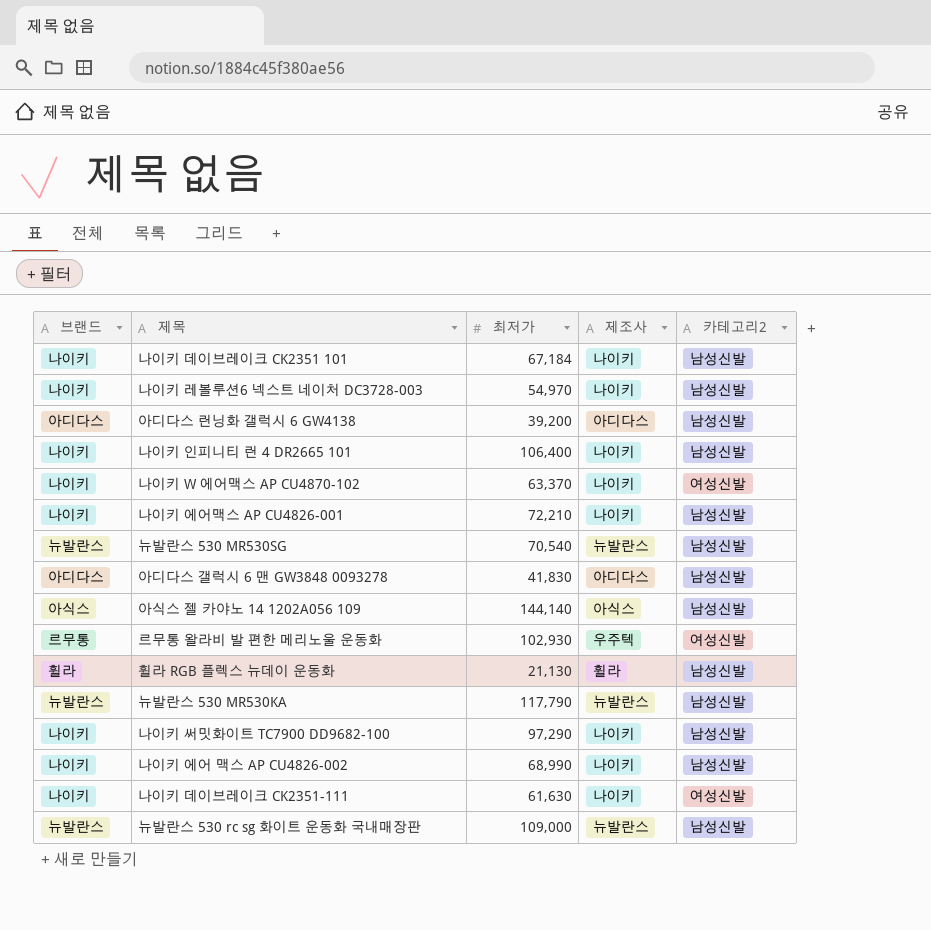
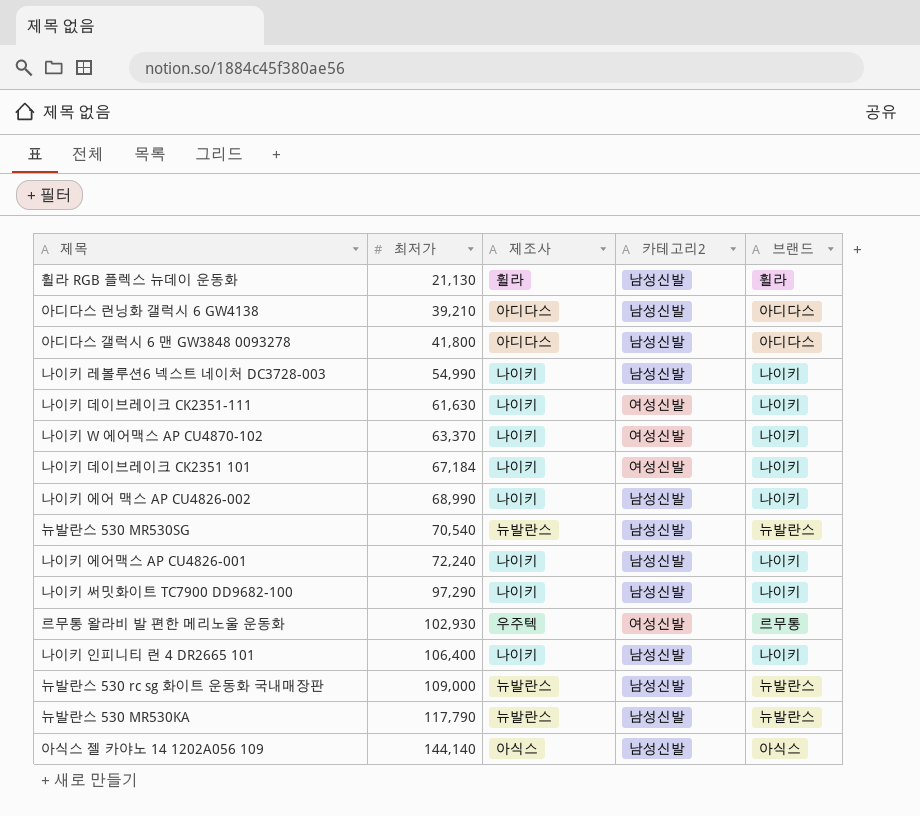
row order: none -> 최저가 ascending
column 브랜드 | position: 1 -> 5
아디다스 런닝화 갤럭시 6 GW4138 | 최저가: 39,200 -> 39,210
아디다스 갤럭시 6 맨 GW3848 0093278 | 최저가: 41,830 -> 41,800
나이키 레볼루션6 넥스트 네이처 DC3728-003 | 최저가: 54,970 -> 54,990
나이키 데이브레이크 CK2351 101 | 카테고리2: 남성신발 -> 여성신발
나이키 에어맥스 AP CU4826-001 | 최저가: 72,210 -> 72,240

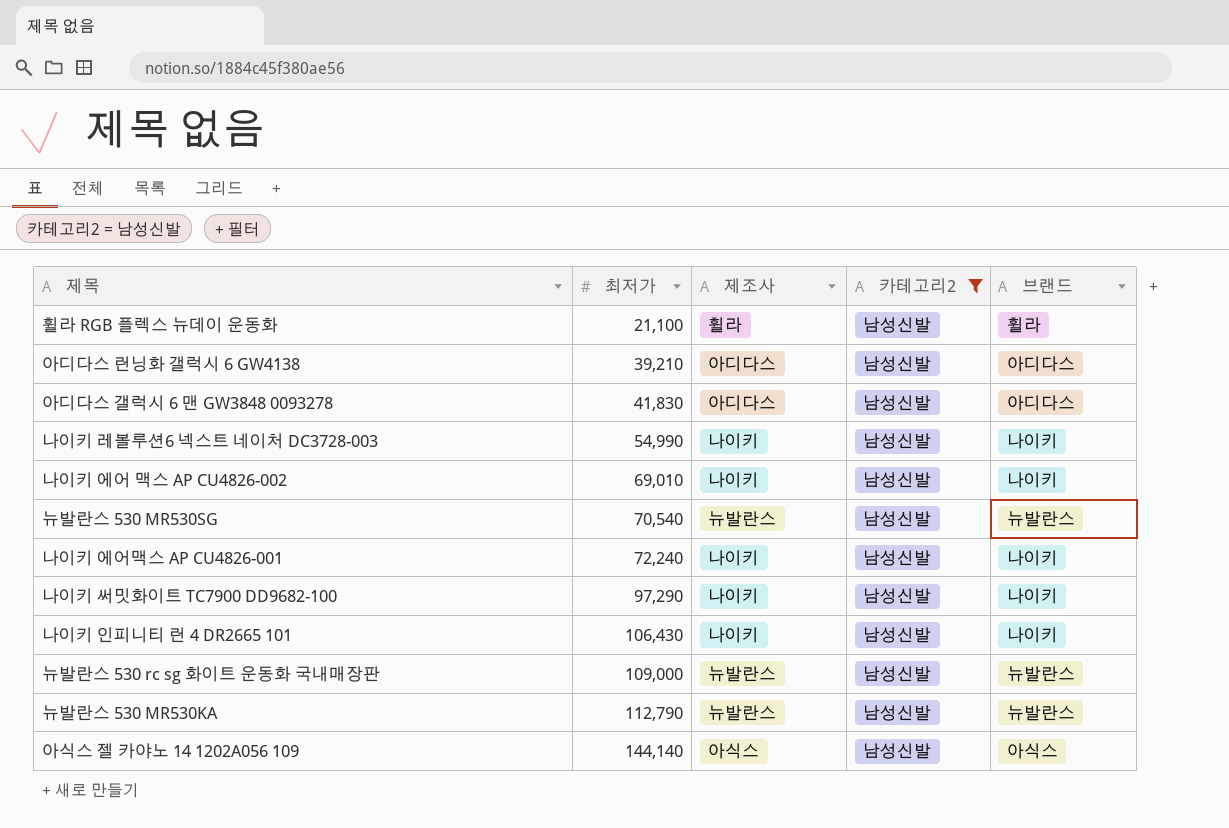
filter: none -> 카테고리2 = 남성신발
휠라 RGB 플렉스 뉴데이 운동화 | 최저가: 21,130 -> 21,100
아디다스 갤럭시 6 맨 GW3848 0093278 | 최저가: 41,800 -> 41,830
나이키 에어 맥스 AP CU4826-002 | 최저가: 68,990 -> 69,010
나이키 인피니티 런 4 DR2665 101 | 최저가: 106,400 -> 106,430
뉴발란스 530 MR530KA | 최저가: 117,790 -> 112,790

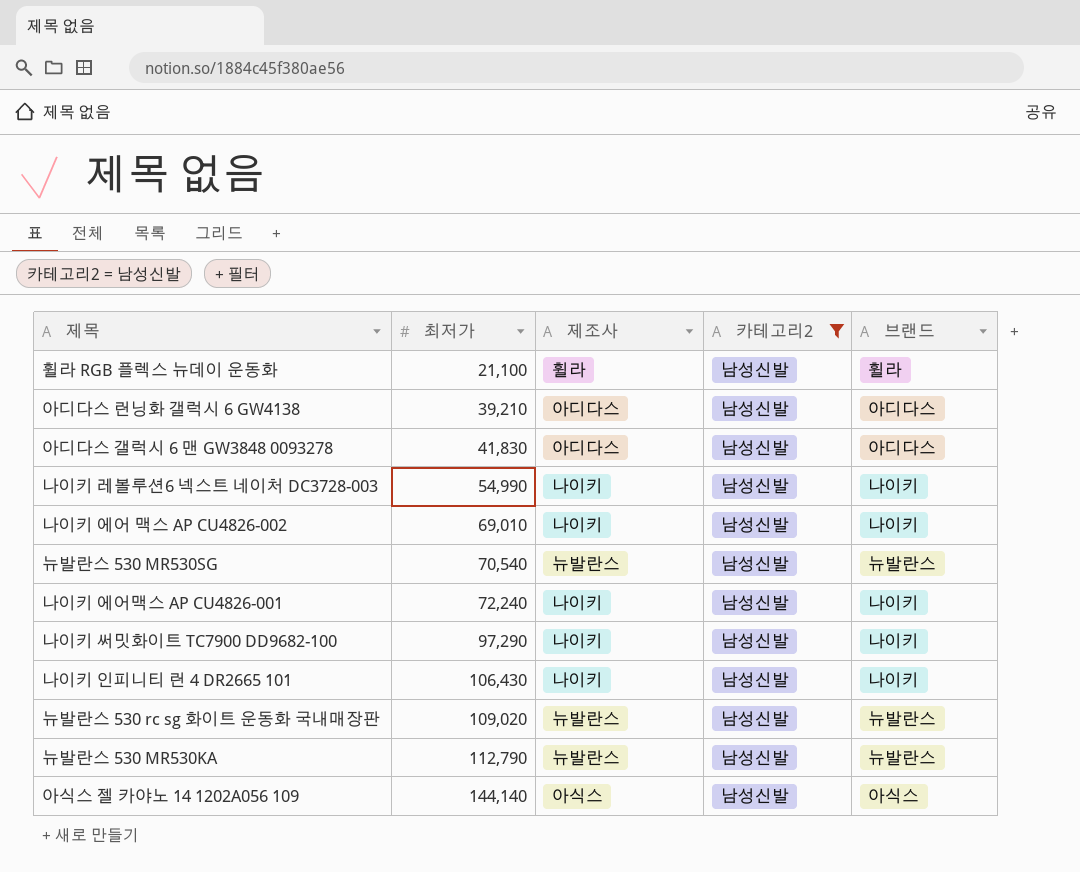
뉴발란스 530 rc sg 화이트 운동화 국내매장판 | 최저가: 109,000 -> 109,020

